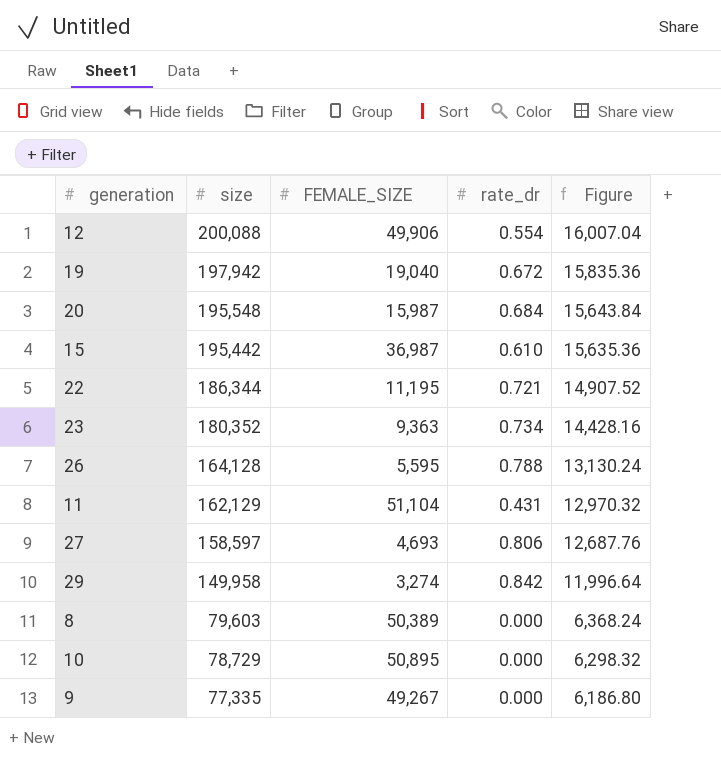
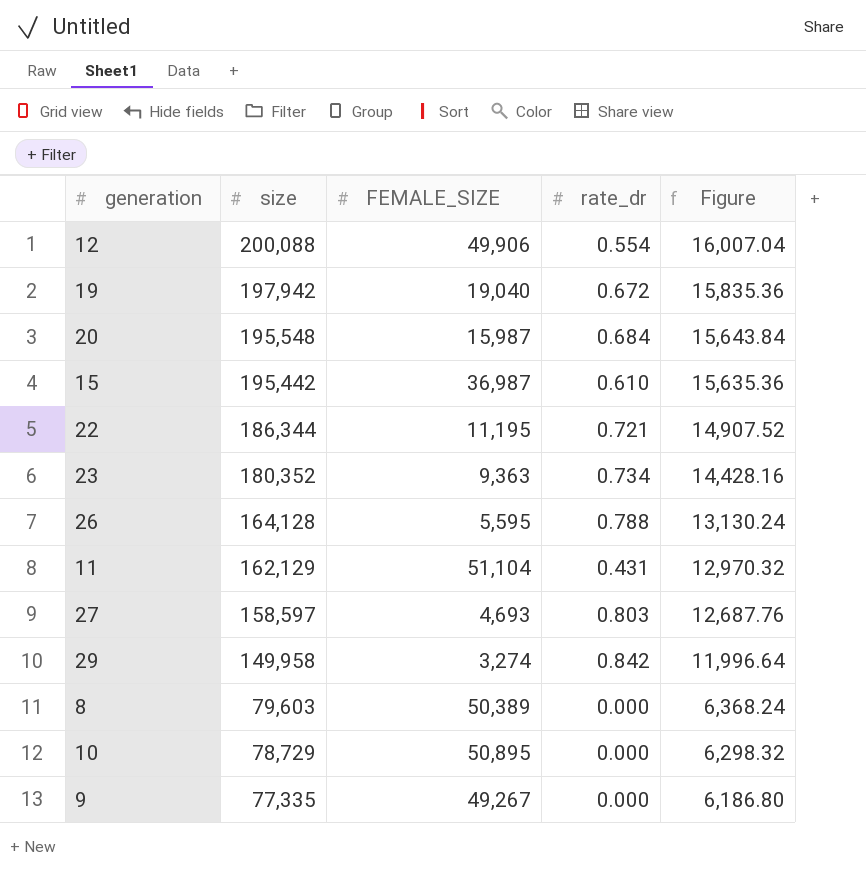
27 | rate_dr: 0.806 -> 0.803

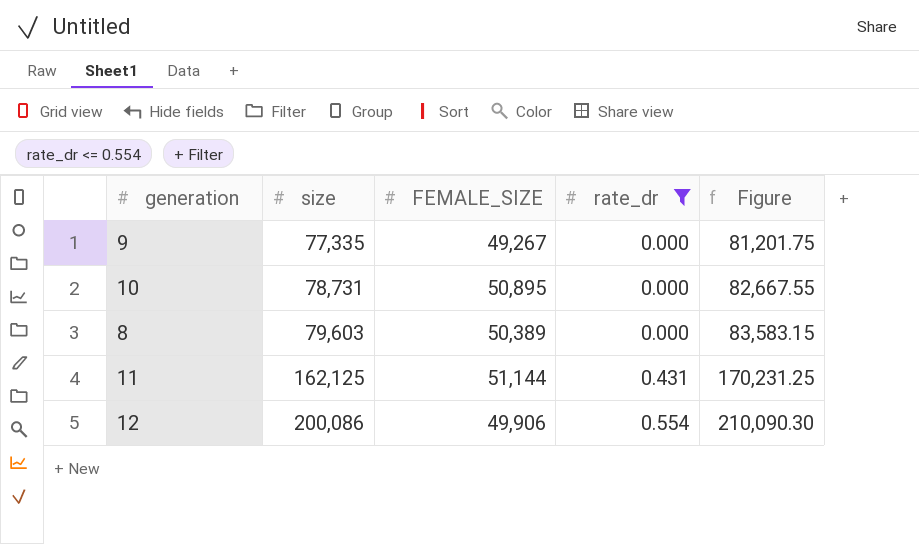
filter: none -> rate_dr <= 0.554
row order: size descending -> size ascending
column Figure | formula: [size] * 0.08 -> [size] * 1.05
10 | size: 78,729 -> 78,731
11 | size: 162,129 -> 162,125
11 | FEMALE_SIZE: 51,104 -> 51,144
12 | size: 200,088 -> 200,086

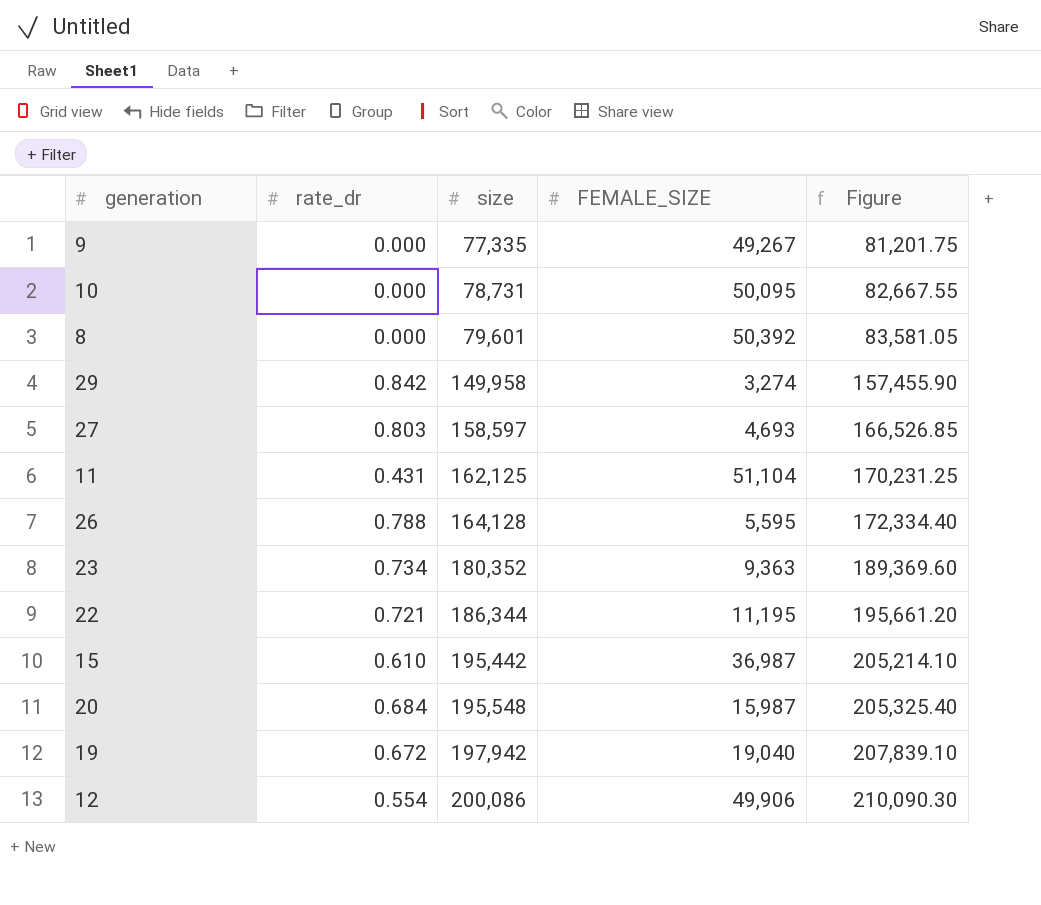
filter: rate_dr <= 0.554 -> none
column rate_dr | position: 4 -> 2
10 | FEMALE_SIZE: 50,895 -> 50,095
8 | size: 79,603 -> 79,601
8 | FEMALE_SIZE: 50,389 -> 50,392
8 | Figure: 83,583.15 -> 83,581.05
11 | FEMALE_SIZE: 51,144 -> 51,104

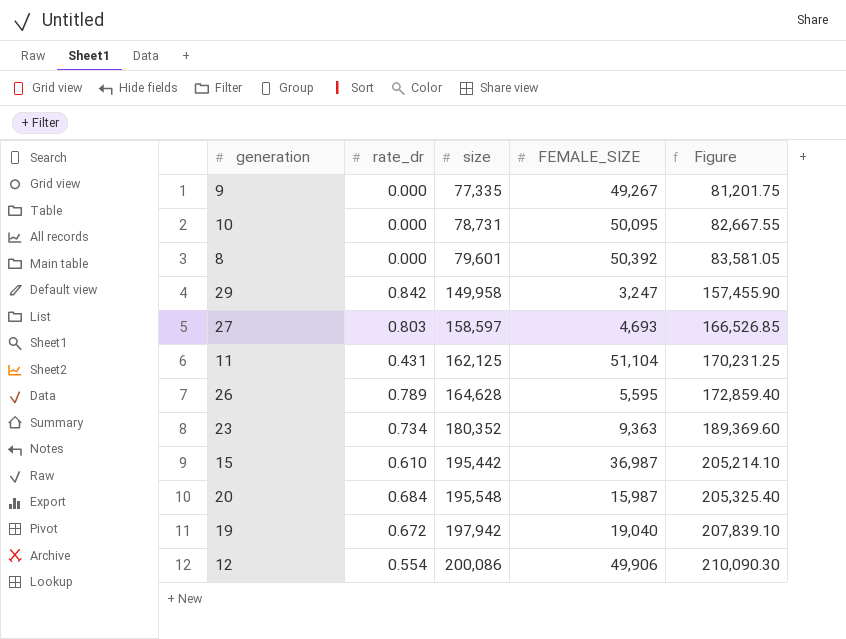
row 22: 0.721 | 186,344 | 11,195 | 195,661.20 -> none
29 | FEMALE_SIZE: 3,274 -> 3,247
26 | rate_dr: 0.788 -> 0.789
26 | size: 164,128 -> 164,628
26 | Figure: 172,334.40 -> 172,859.40

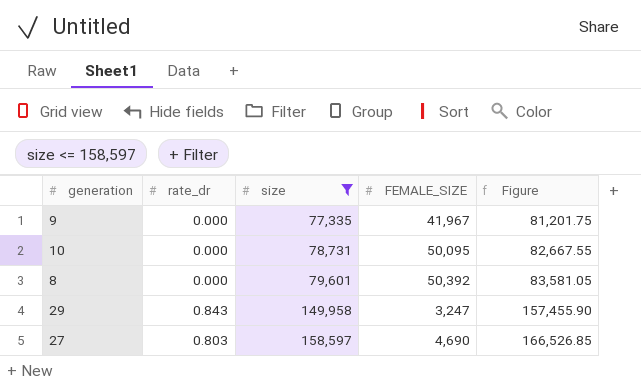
filter: none -> size <= 158,597
9 | FEMALE_SIZE: 49,267 -> 41,967
29 | rate_dr: 0.842 -> 0.843
27 | FEMALE_SIZE: 4,693 -> 4,690

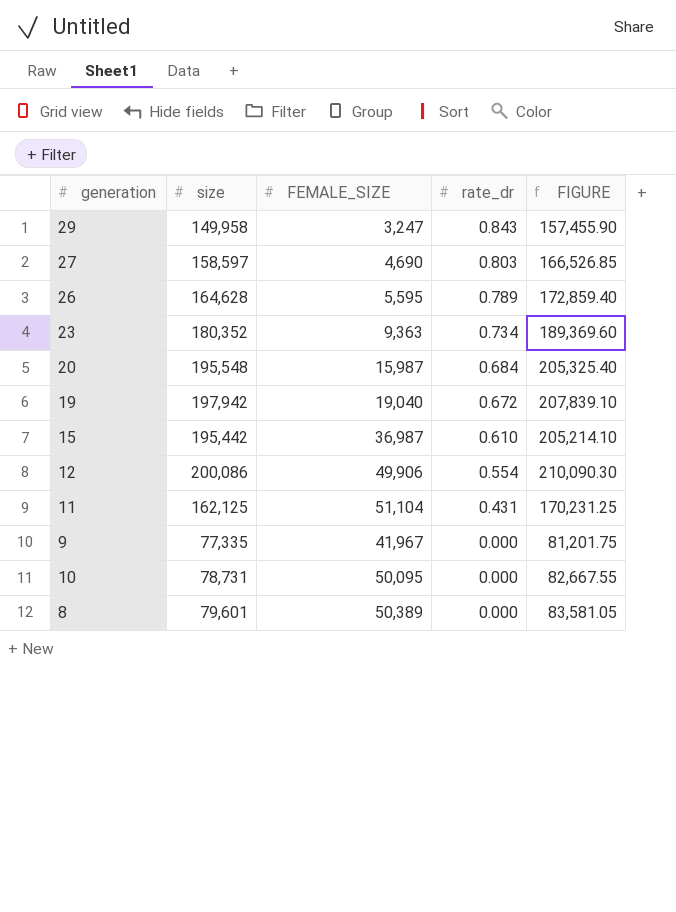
filter: size <= 158,597 -> none
row order: size ascending -> rate_dr descending
column rate_dr | position: 2 -> 4
column name: Figure -> FIGURE
8 | FEMALE_SIZE: 50,392 -> 50,389

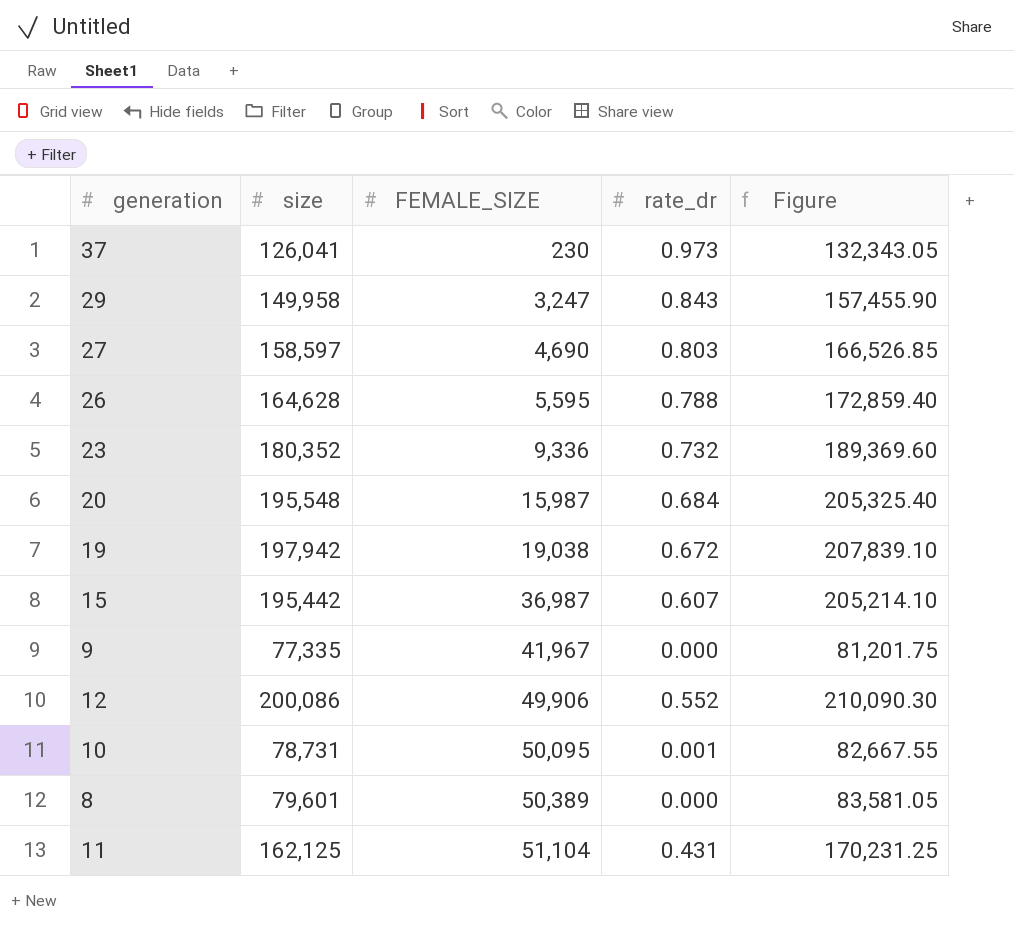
row order: rate_dr descending -> FEMALE_SIZE ascending
column name: FIGURE -> Figure
row 37: none -> 126,041 | 230 | 0.973 | 132,343.05
26 | rate_dr: 0.789 -> 0.788
23 | FEMALE_SIZE: 9,363 -> 9,336
23 | rate_dr: 0.734 -> 0.732
19 | FEMALE_SIZE: 19,040 -> 19,038
15 | rate_dr: 0.610 -> 0.607
12 | rate_dr: 0.554 -> 0.552
10 | rate_dr: 0.000 -> 0.001

